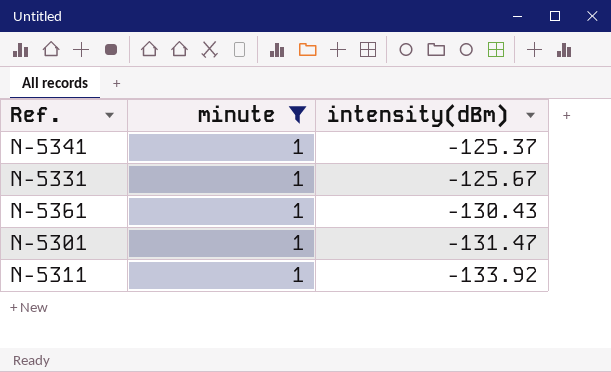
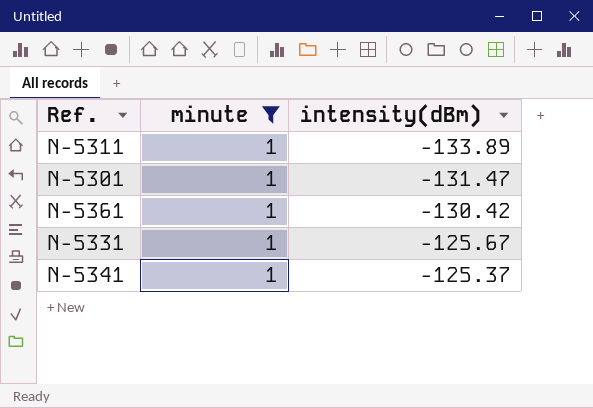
row order: intensity(dBm) descending -> intensity(dBm) ascending
N-5311 | intensity(dBm): -133.92 -> -133.89
N-5361 | intensity(dBm): -130.43 -> -130.42

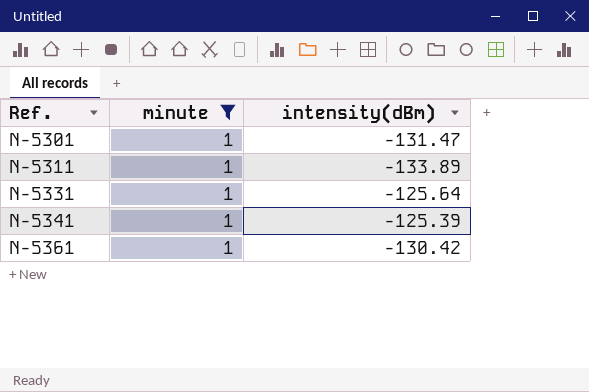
row order: intensity(dBm) ascending -> Ref. ascending
N-5331 | intensity(dBm): -125.67 -> -125.64
N-5341 | intensity(dBm): -125.37 -> -125.39

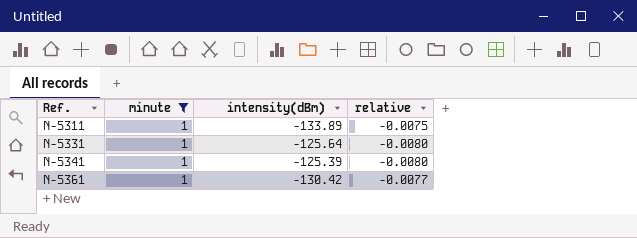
column relative | formula: none -> [minute] / [intensity(dBm)]
row N-5301: 1 | -131.47 -> none

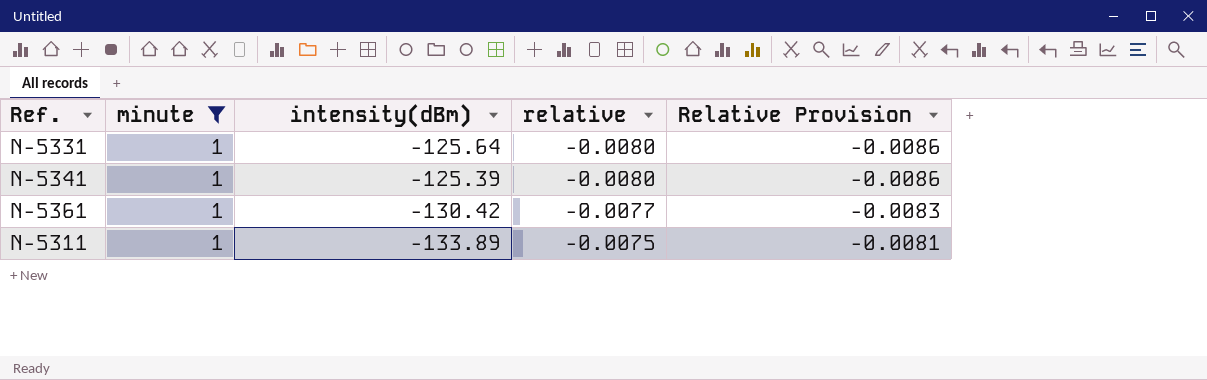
row order: Ref. ascending -> relative ascending
column Relative Provision | formula: none -> [relative] * 1.08

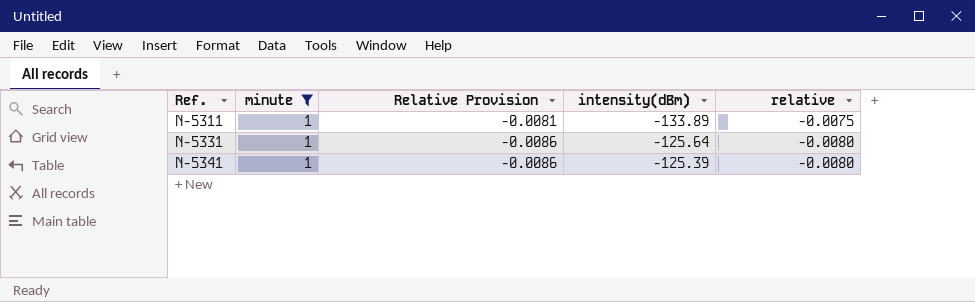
row order: relative ascending -> Ref. ascending
column Relative Provision | position: 5 -> 3
row N-5361: 1 | -130.42 | -0.0077 | -0.0083 -> none

